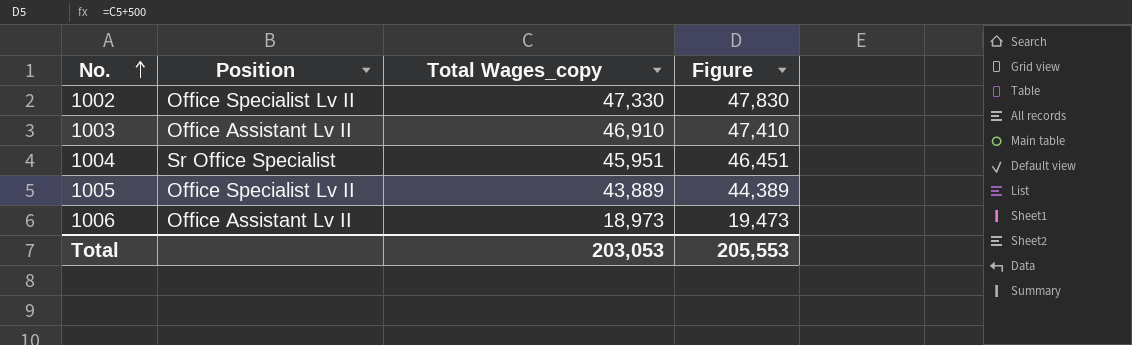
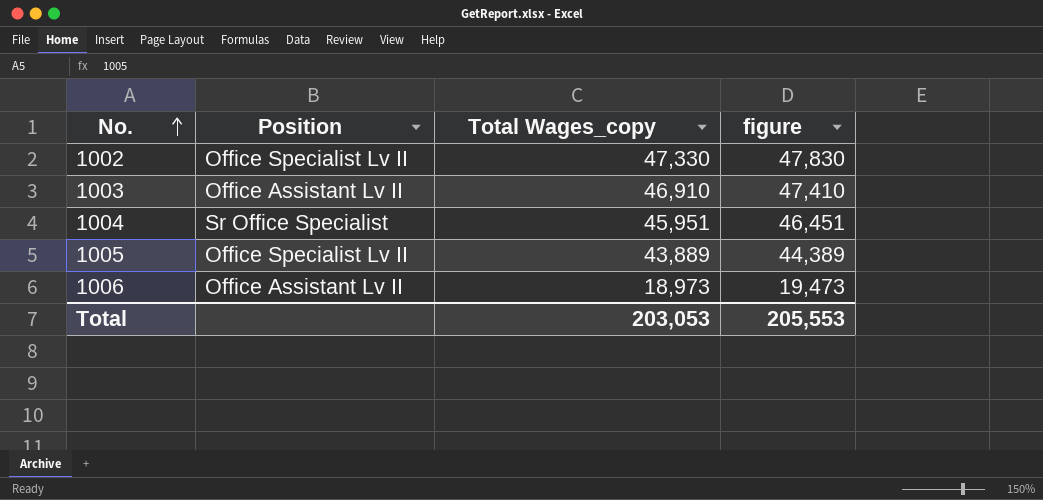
column name: Figure -> figure

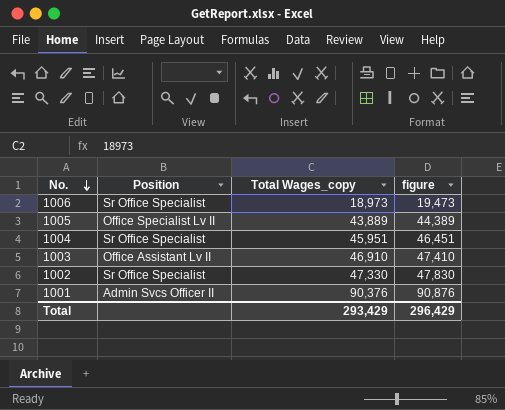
row order: No. ascending -> No. descending
1006 | Position: Office Assistant Lv II -> Sr Office Specialist
1002 | Position: Office Specialist Lv II -> Sr Office Specialist
row 1001: none -> Admin Svcs Officer II | 90,376 | 90,876
Total | Total Wages_copy: 203,053 -> 293,429
Total | figure: 205,553 -> 296,429

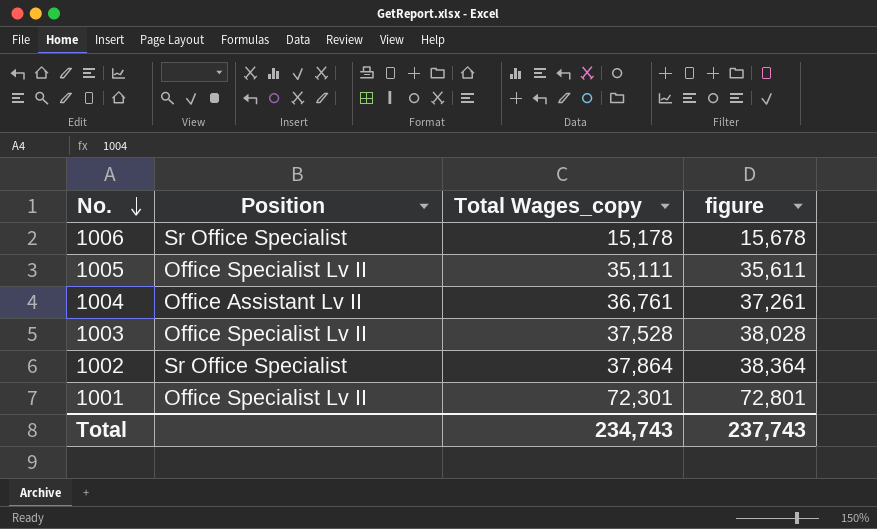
1006 | Total Wages_copy: 18,973 -> 15,178
1006 | figure: 19,473 -> 15,678
1005 | Total Wages_copy: 43,889 -> 35,111
1005 | figure: 44,389 -> 35,611
1004 | Position: Sr Office Specialist -> Office Assistant Lv II
1004 | Total Wages_copy: 45,951 -> 36,761
1004 | figure: 46,451 -> 37,261
1003 | Position: Office Assistant Lv II -> Office Specialist Lv II
1003 | Total Wages_copy: 46,910 -> 37,528
1003 | figure: 47,410 -> 38,028
1002 | Total Wages_copy: 47,330 -> 37,864
1002 | figure: 47,830 -> 38,364
1001 | Position: Admin Svcs Officer II -> Office Specialist Lv II
1001 | Total Wages_copy: 90,376 -> 72,301
1001 | figure: 90,876 -> 72,801
Total | Total Wages_copy: 293,429 -> 234,743
Total | figure: 296,429 -> 237,743

